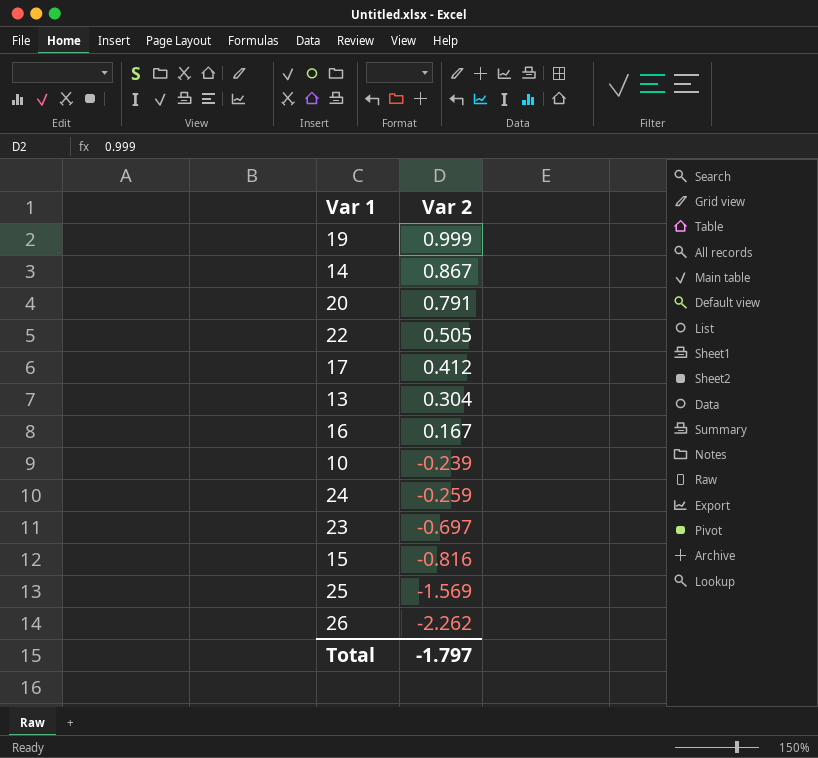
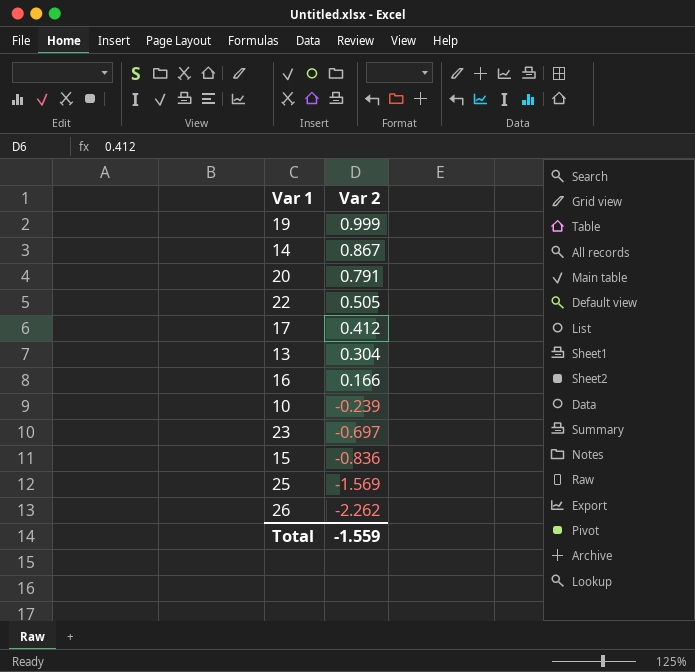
row 24: -0.259 -> none
16 | Var 2: 0.167 -> 0.166
15 | Var 2: -0.816 -> -0.836
Total | Var 2: -1.797 -> -1.559

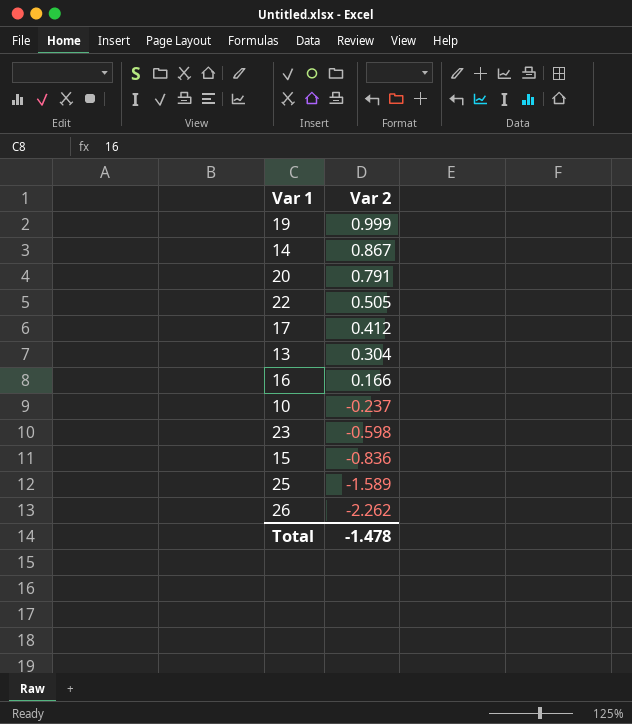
10 | Var 2: -0.239 -> -0.237
23 | Var 2: -0.697 -> -0.598
25 | Var 2: -1.569 -> -1.589
Total | Var 2: -1.559 -> -1.478

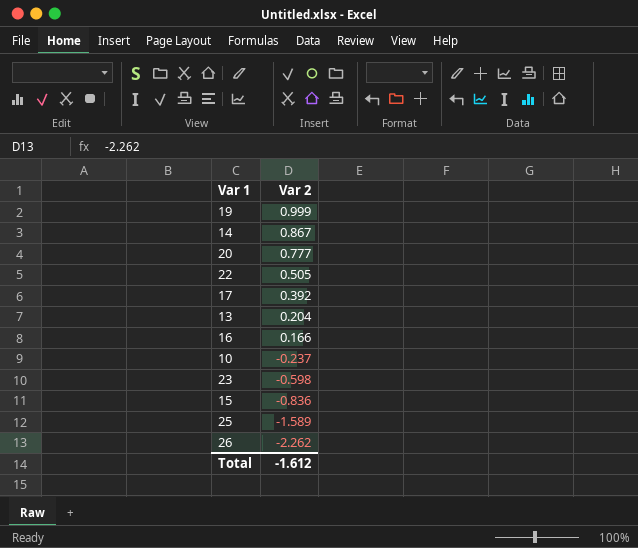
20 | Var 2: 0.791 -> 0.777
17 | Var 2: 0.412 -> 0.392
13 | Var 2: 0.304 -> 0.204
Total | Var 2: -1.478 -> -1.612

